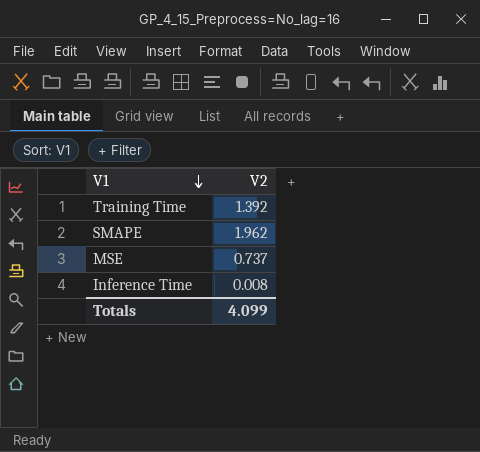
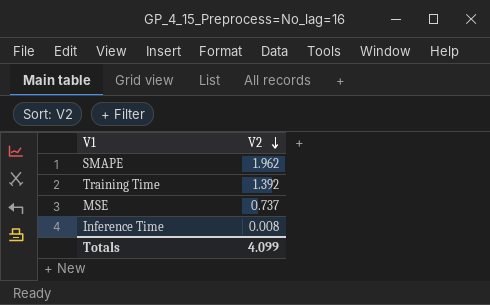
row order: V1 descending -> V2 descending

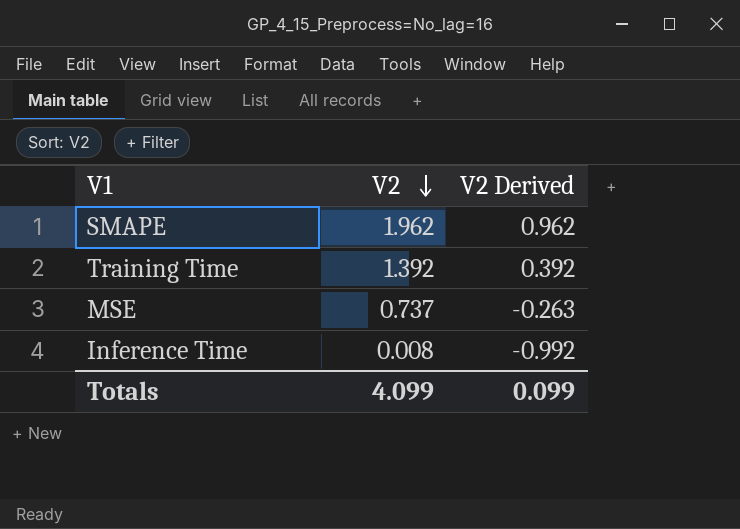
column V2 Derived | formula: none -> [V2] - 1

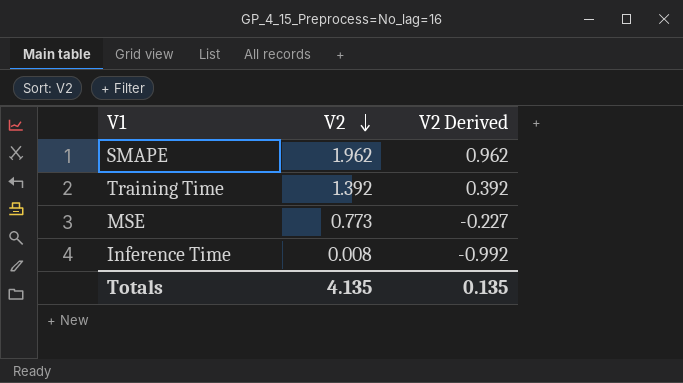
MSE | V2: 0.737 -> 0.773
MSE | V2 Derived: -0.263 -> -0.227
Totals | V2: 4.099 -> 4.135
Totals | V2 Derived: 0.099 -> 0.135

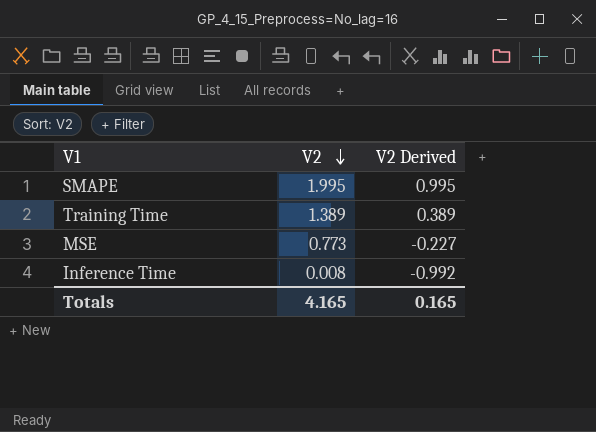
SMAPE | V2: 1.962 -> 1.995
SMAPE | V2 Derived: 0.962 -> 0.995
Training Time | V2: 1.392 -> 1.389
Training Time | V2 Derived: 0.392 -> 0.389
Totals | V2: 4.135 -> 4.165
Totals | V2 Derived: 0.135 -> 0.165

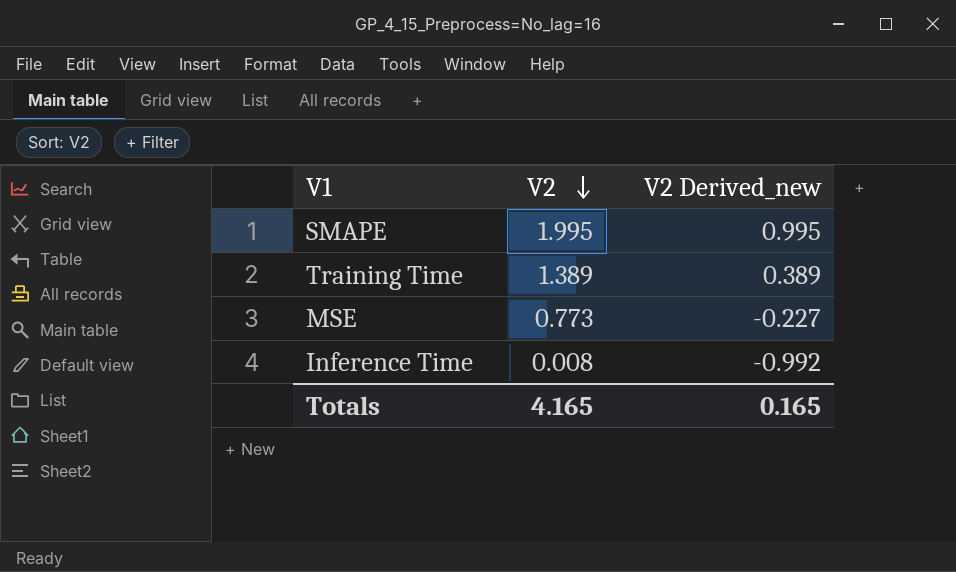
column name: V2 Derived -> V2 Derived_new

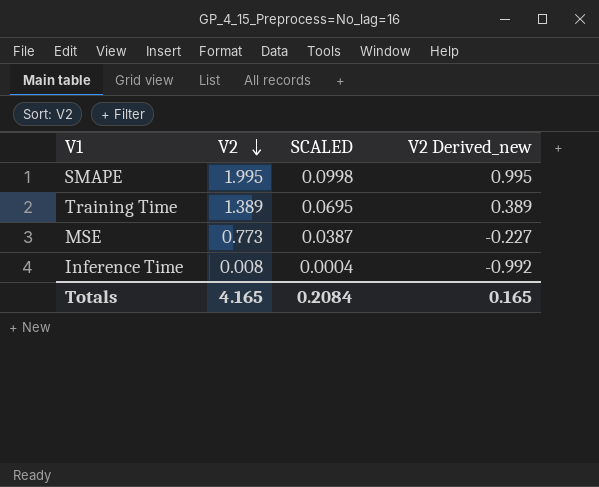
column SCALED | formula: none -> [V2] * 0.05

